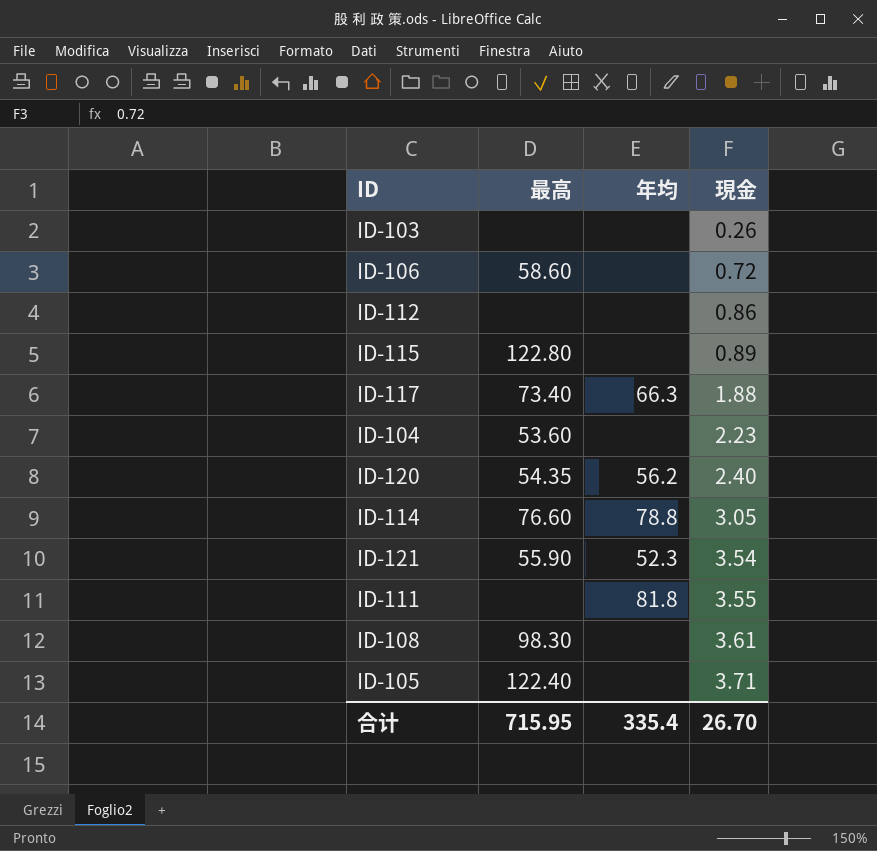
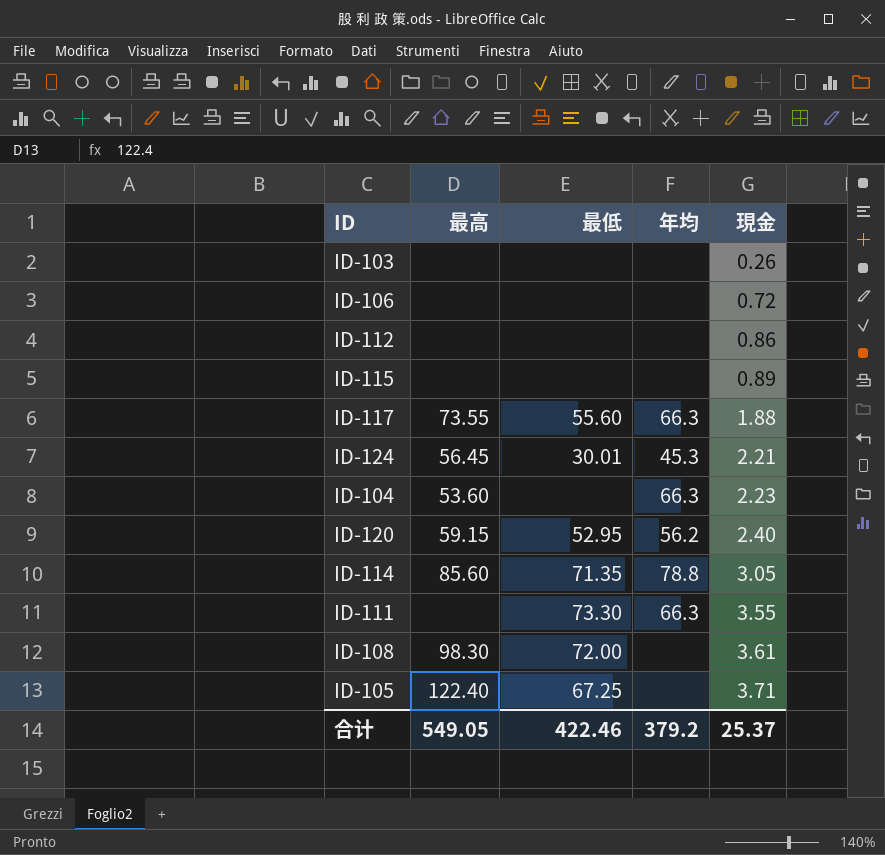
column 最低 | position: none -> 3
row ID-121: 55.90 | 52.3 | 3.54 -> none
ID-106 | 最高: 58.60 -> none
ID-115 | 最高: 122.80 -> none
ID-117 | 最高: 73.40 -> 73.55
row ID-124: none -> 56.45 | 30.01 | 45.3 | 2.21
ID-104 | 年均: none -> 66.3
ID-120 | 最高: 54.35 -> 59.15
ID-114 | 最高: 76.60 -> 85.60
ID-111 | 年均: 81.8 -> 66.3
合计 | 最高: 715.95 -> 549.05
合计 | 年均: 335.4 -> 379.2
合计 | 現金: 26.70 -> 25.37

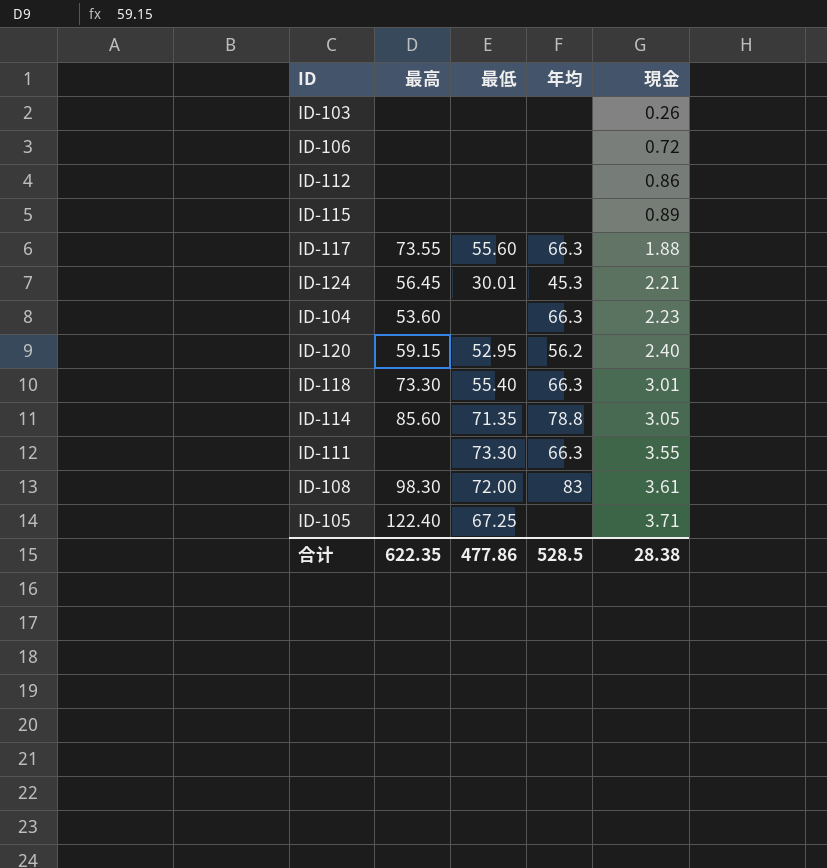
row ID-118: none -> 73.30 | 55.40 | 66.3 | 3.01
ID-108 | 年均: none -> 83
合计 | 最高: 549.05 -> 622.35
合计 | 最低: 422.46 -> 477.86
合计 | 年均: 379.2 -> 528.5
合计 | 現金: 25.37 -> 28.38

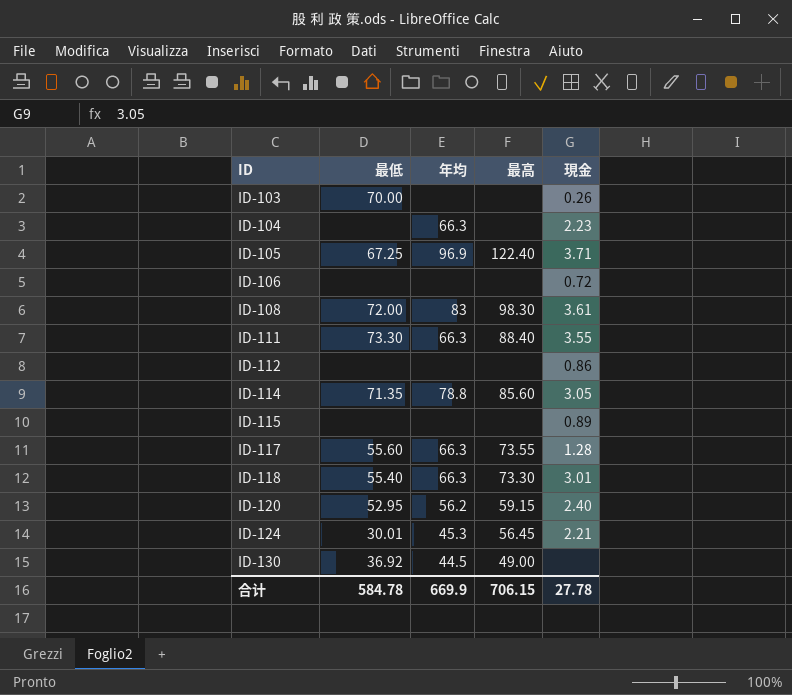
row order: 現金 ascending -> ID ascending
column 最高 | position: 2 -> 4
ID-103 | 最低: none -> 70.00
ID-104 | 最高: 53.60 -> none
ID-105 | 年均: none -> 96.9
ID-111 | 最高: none -> 88.40
ID-117 | 現金: 1.88 -> 1.28
row ID-130: none -> 36.92 | 44.5 | 49.00 | none
合计 | 最低: 477.86 -> 584.78
合计 | 年均: 528.5 -> 669.9
合计 | 最高: 622.35 -> 706.15
合计 | 現金: 28.38 -> 27.78

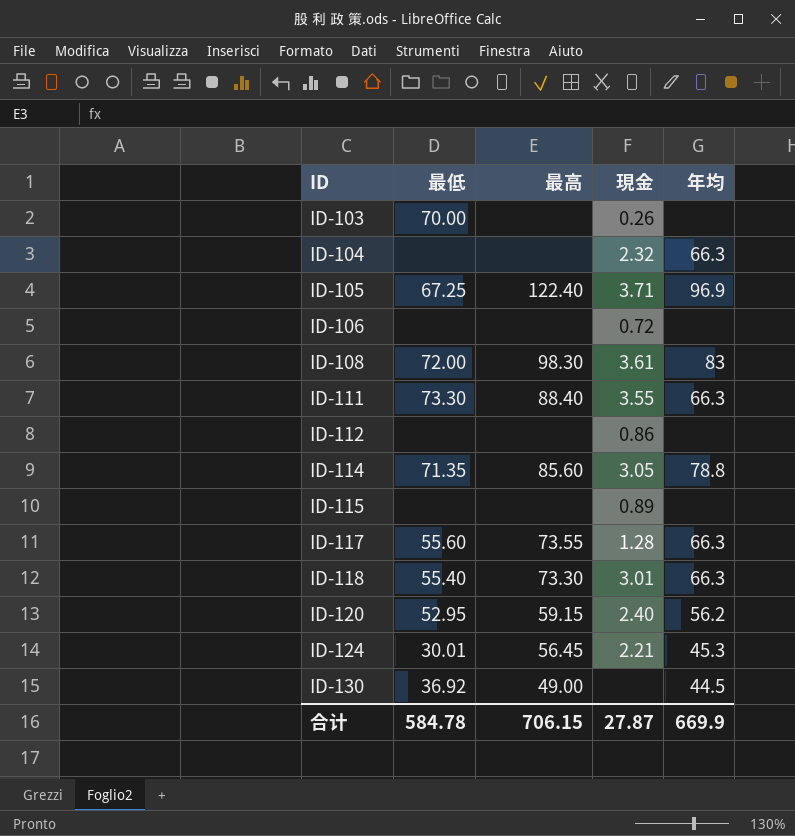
column 年均 | position: 3 -> 5
ID-104 | 現金: 2.23 -> 2.32
合计 | 現金: 27.78 -> 27.87

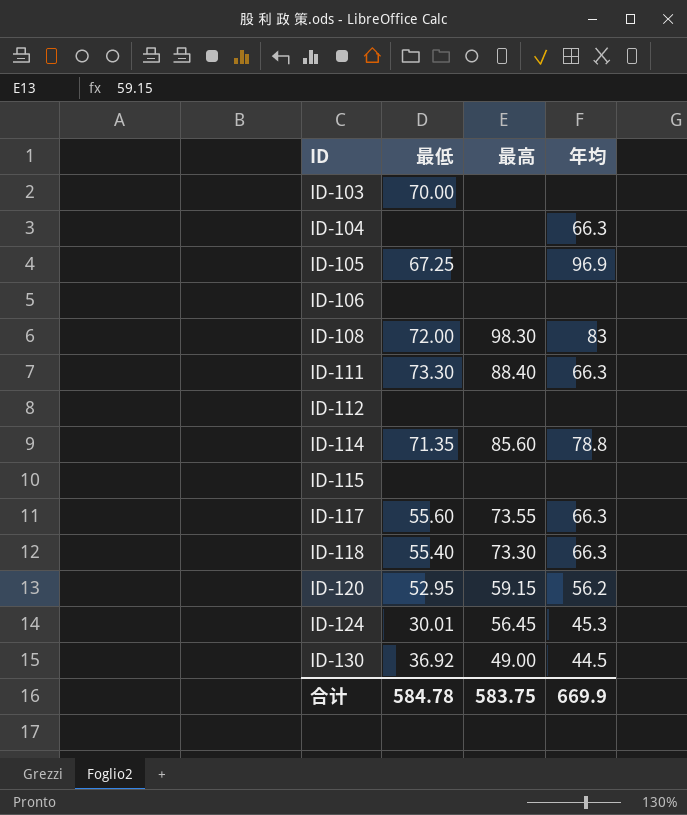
column 現金 | position: 4 -> none
ID-105 | 最高: 122.40 -> none
合计 | 最高: 706.15 -> 583.75

